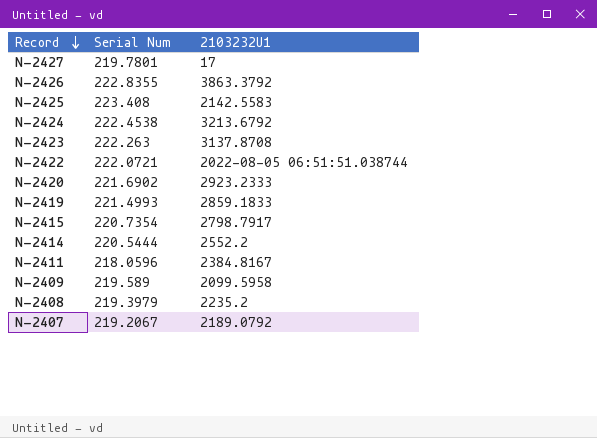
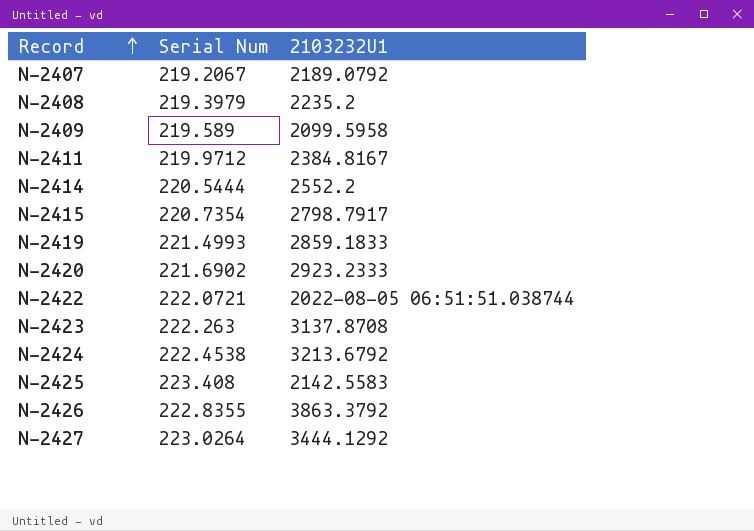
row order: Record descending -> Record ascending
N-2411 | Serial Num: 218.0596 -> 219.9712
N-2427 | Serial Num: 219.7801 -> 223.0264
N-2427 | 2103232U1: 17 -> 3444.1292

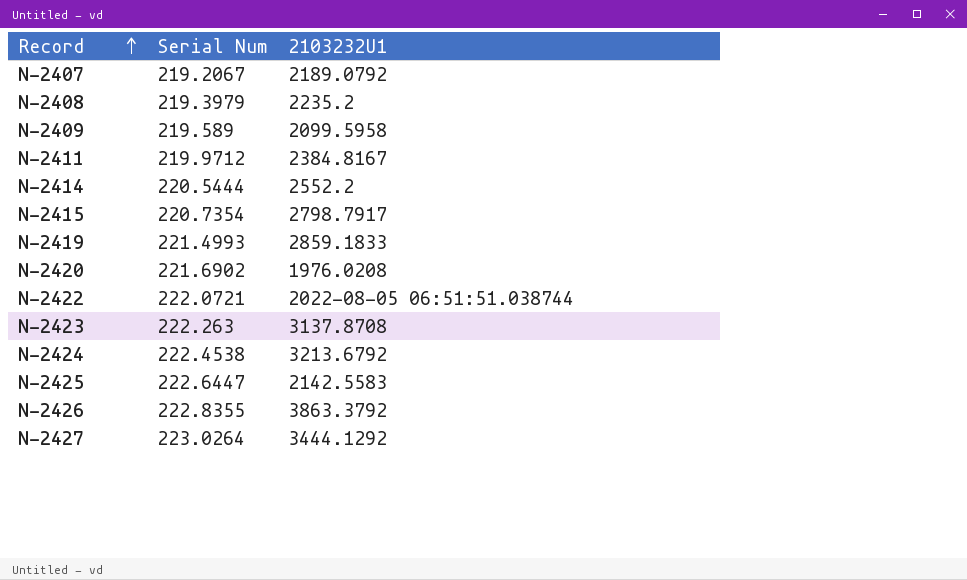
N-2420 | 2103232U1: 2923.2333 -> 1976.0208
N-2425 | Serial Num: 223.408 -> 222.6447

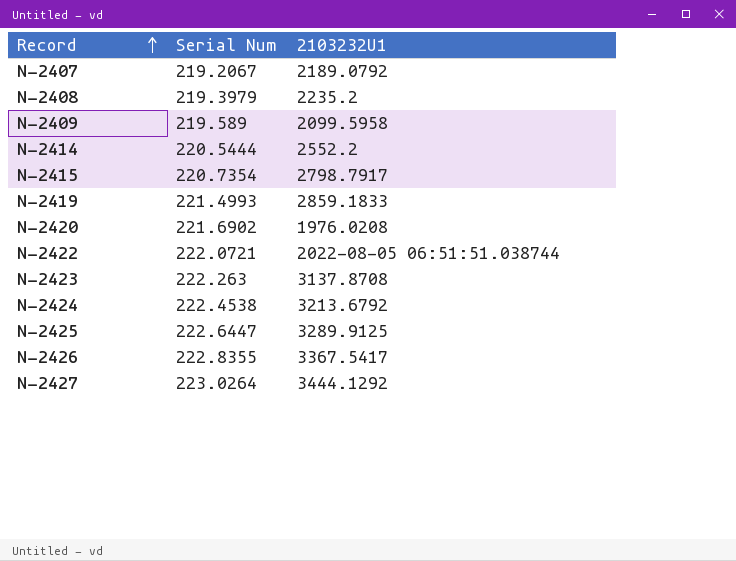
row N-2411: 219.9712 | 2384.8167 -> none
N-2425 | 2103232U1: 2142.5583 -> 3289.9125
N-2426 | 2103232U1: 3863.3792 -> 3367.5417

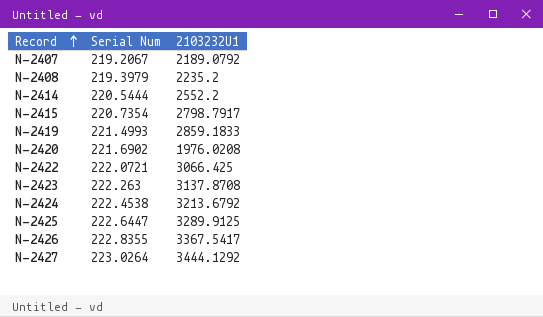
row N-2409: 219.589 | 2099.5958 -> none
N-2422 | 2103232U1: 2022-08-05 06:51:51.038744 -> 3066.425

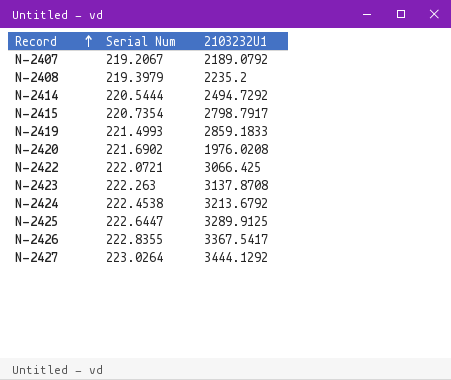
N-2414 | 2103232U1: 2552.2 -> 2494.7292

